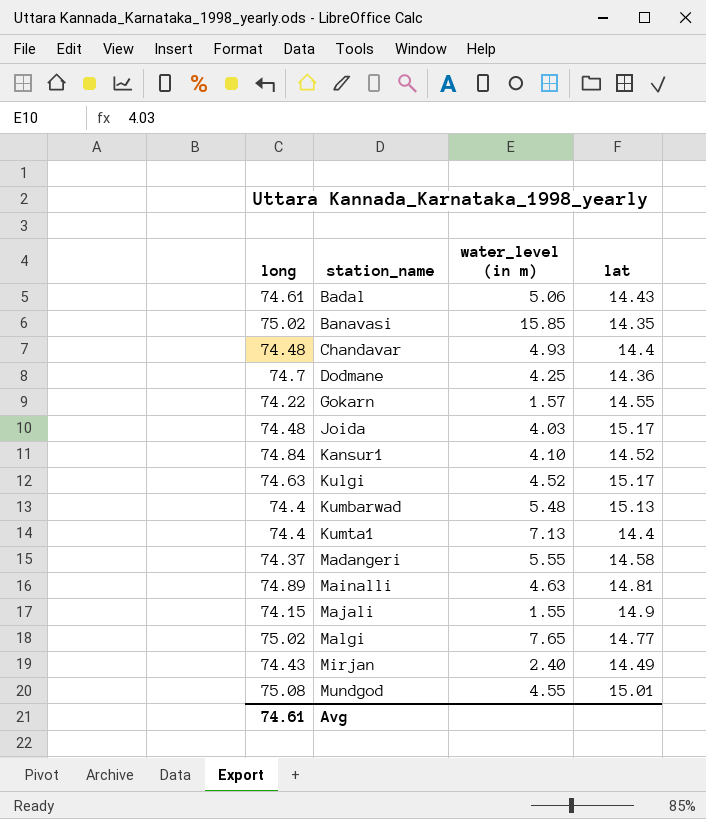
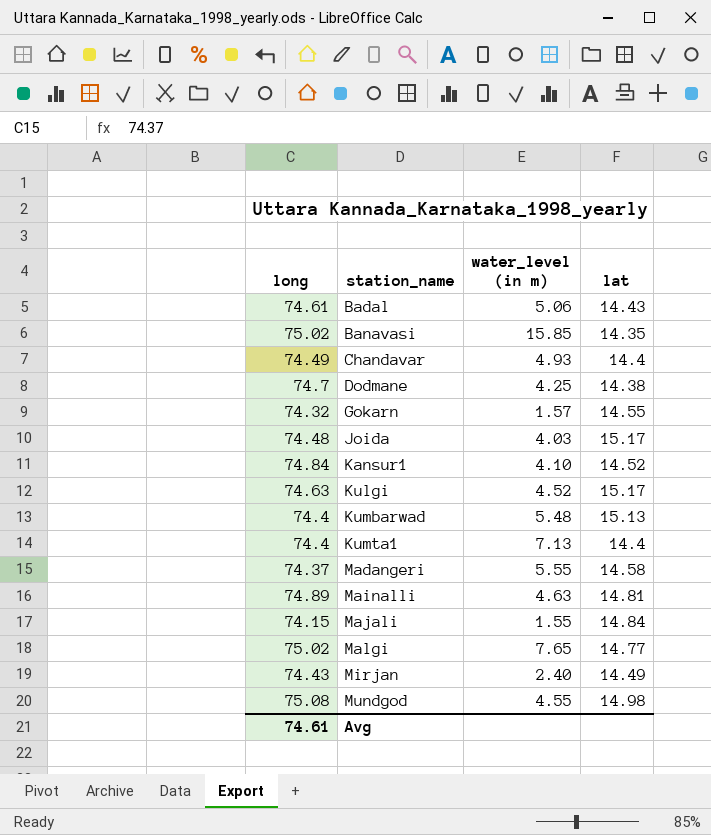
Chandavar | long: 74.48 -> 74.49
Dodmane | lat: 14.36 -> 14.38
Gokarn | long: 74.22 -> 74.32
Majali | lat: 14.9 -> 14.84
Mundgod | lat: 15.01 -> 14.98

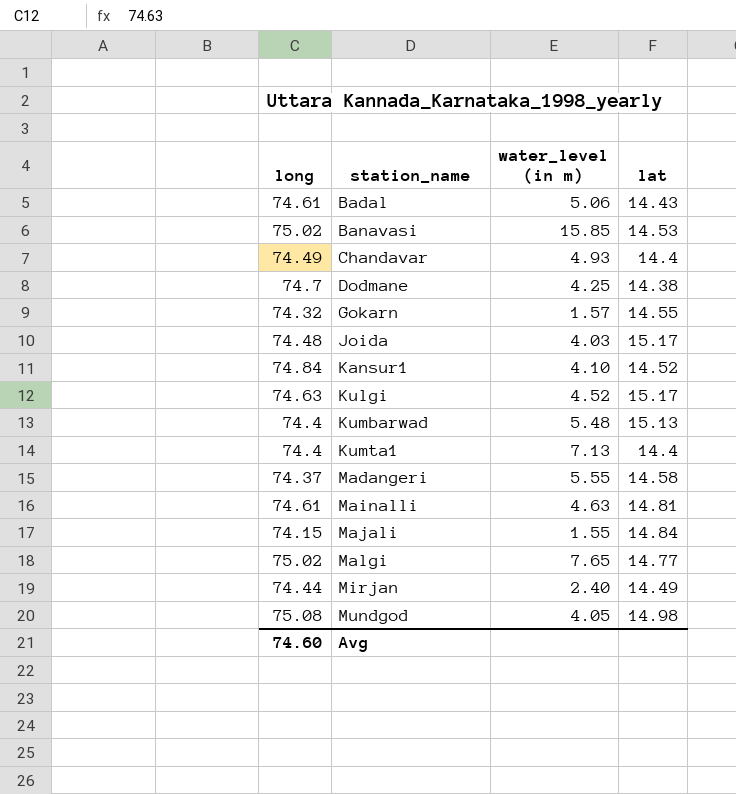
Banavasi | lat: 14.35 -> 14.53
Mainalli | long: 74.89 -> 74.61
Mirjan | long: 74.43 -> 74.44
Mundgod | water_level (in m): 4.55 -> 4.05
Avg | long: 74.61 -> 74.60

